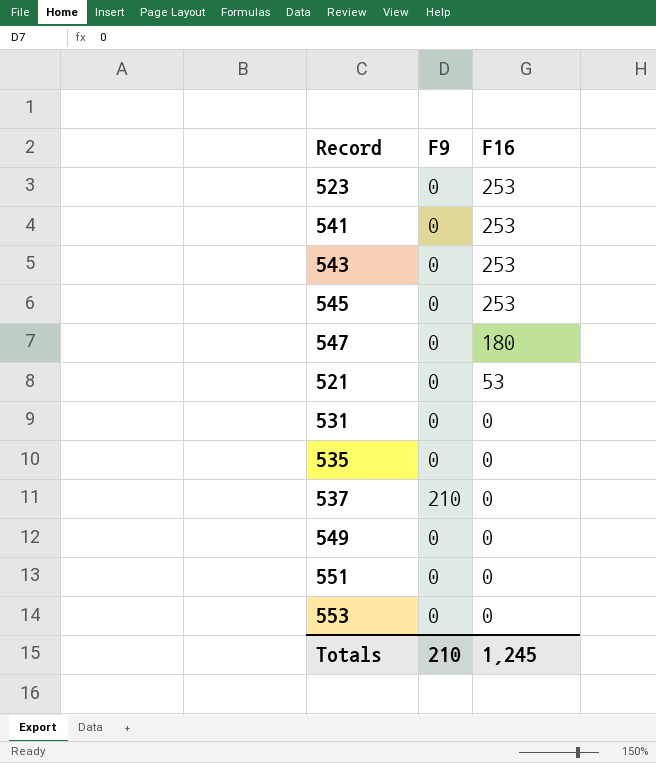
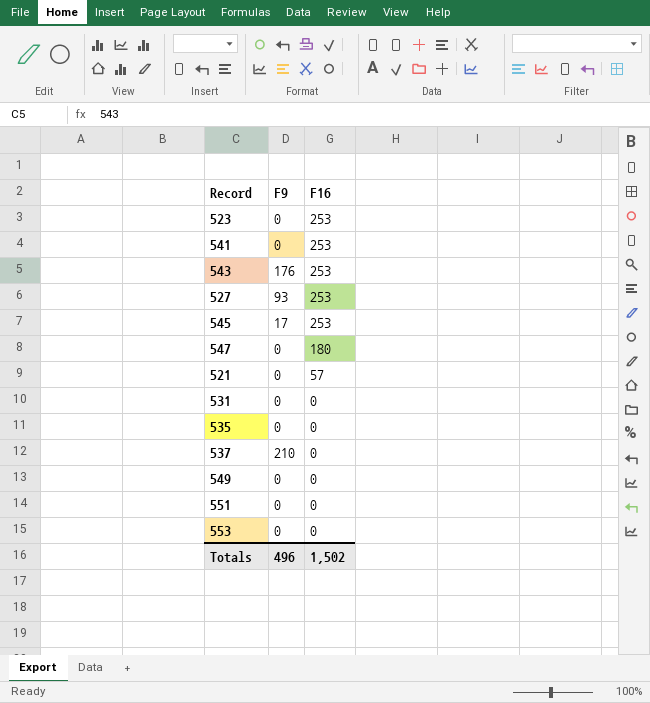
543 | F9: 0 -> 176
row 527: none -> 93 | 253
545 | F9: 0 -> 17
521 | F16: 53 -> 57
Totals | F9: 210 -> 496
Totals | F16: 1,245 -> 1,502

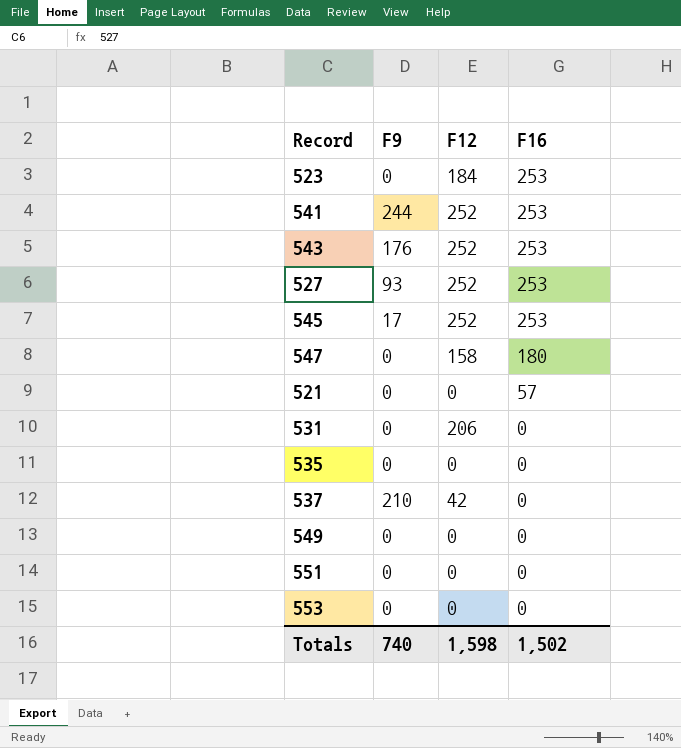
column F12 | position: none -> 3
541 | F9: 0 -> 244
Totals | F9: 496 -> 740

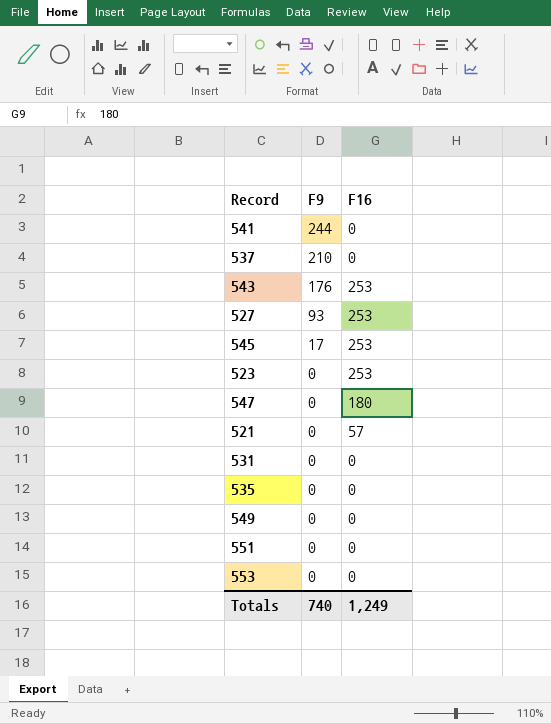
row order: F16 descending -> F9 descending
column F12 | position: 3 -> none
541 | F16: 253 -> 0
Totals | F16: 1,502 -> 1,249

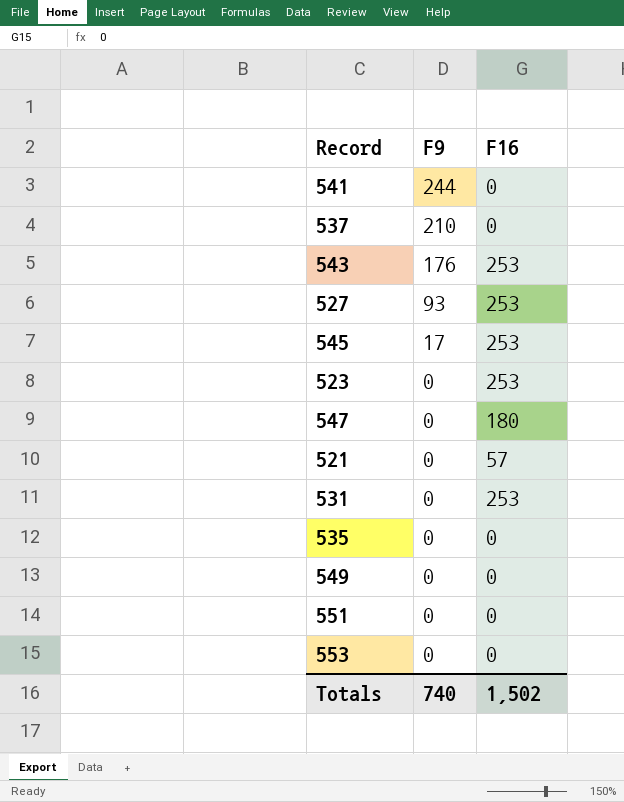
531 | F16: 0 -> 253
Totals | F16: 1,249 -> 1,502

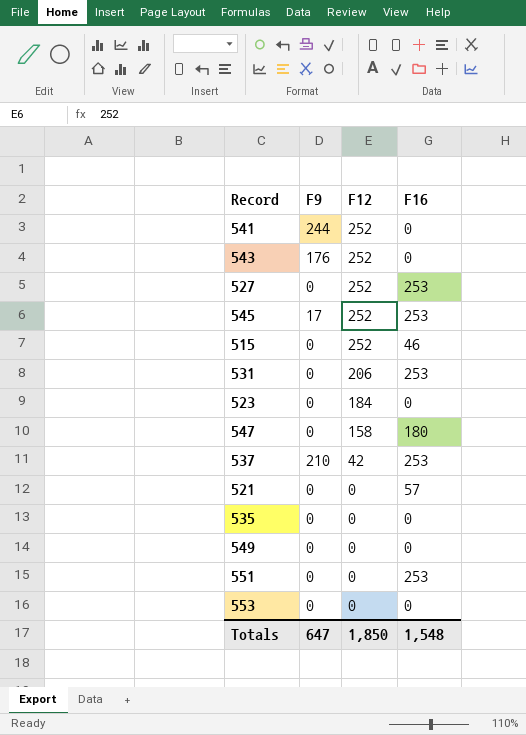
row order: F9 descending -> F12 descending
column F12 | position: none -> 3
543 | F16: 253 -> 0
527 | F9: 93 -> 0
row 515: none -> 0 | 252 | 46
523 | F16: 253 -> 0
537 | F16: 0 -> 253
551 | F16: 0 -> 253
Totals | F9: 740 -> 647
Totals | F16: 1,502 -> 1,548

